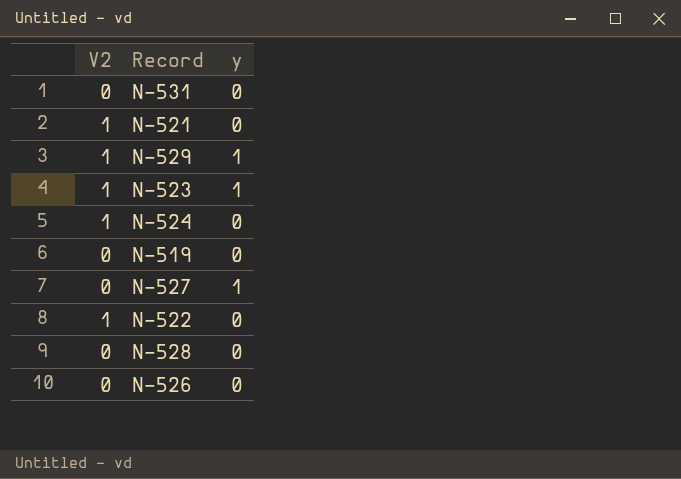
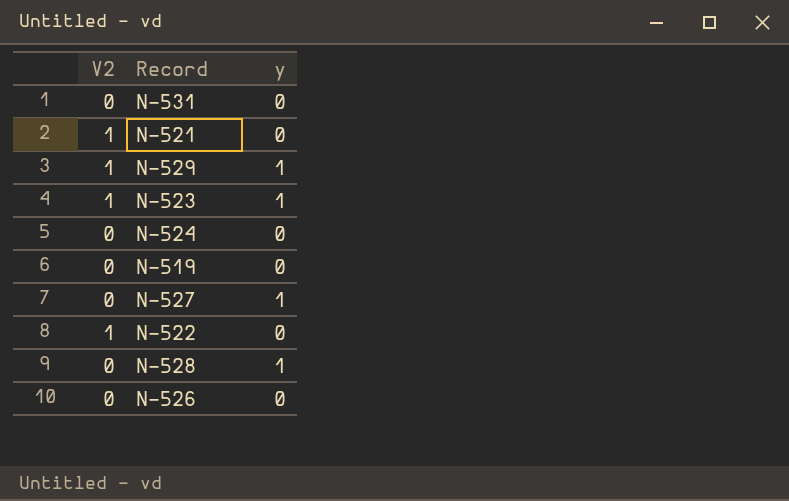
N-524 | V2: 1 -> 0
N-528 | y: 0 -> 1

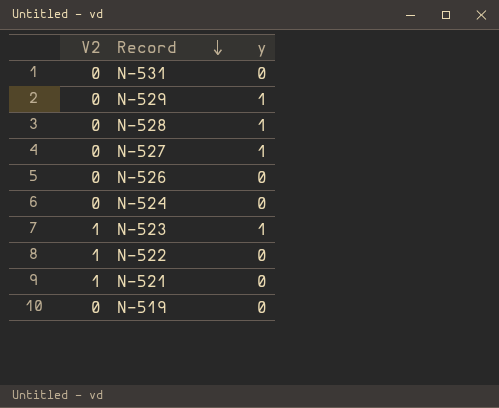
row order: none -> Record descending
N-529 | V2: 1 -> 0

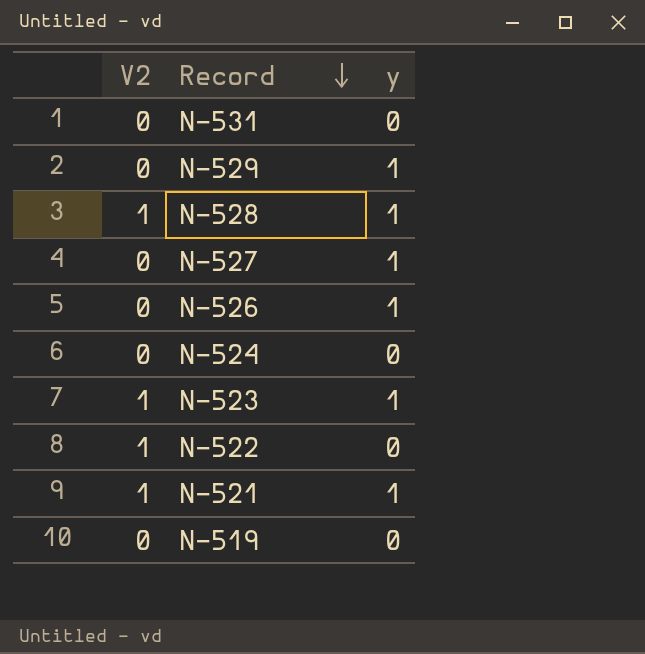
N-528 | V2: 0 -> 1
N-526 | y: 0 -> 1
N-521 | y: 0 -> 1

